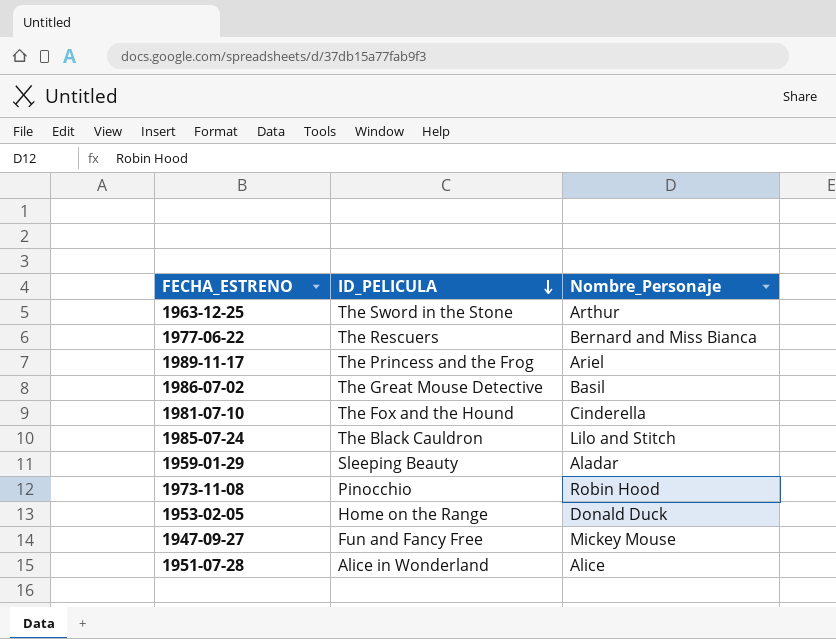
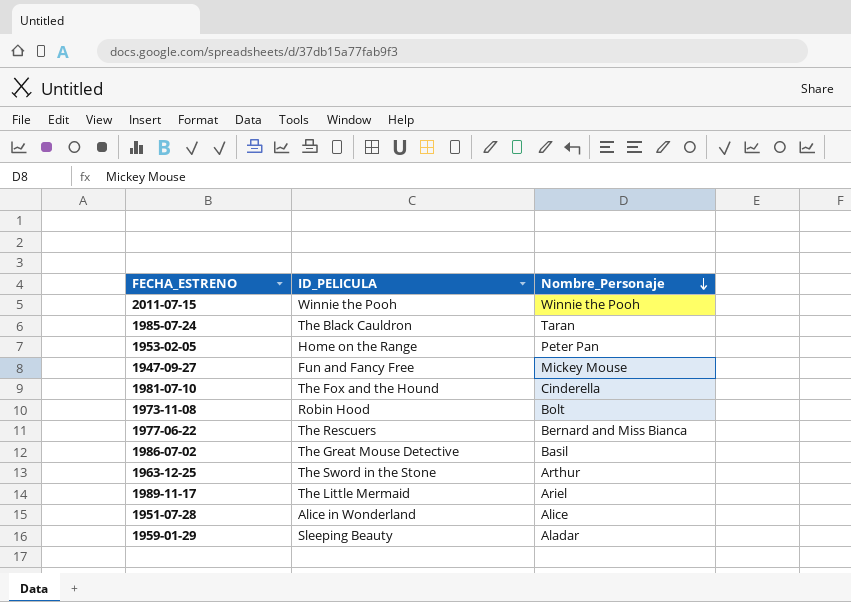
row order: ID_PELICULA descending -> Nombre_Personaje descending
row 2011-07-15: none -> Winnie the Pooh | Winnie the Pooh
1985-07-24 | Nombre_Personaje: Lilo and Stitch -> Taran
1953-02-05 | Nombre_Personaje: Donald Duck -> Peter Pan
1973-11-08 | ID_PELICULA: Pinocchio -> Robin Hood
1973-11-08 | Nombre_Personaje: Robin Hood -> Bolt
1989-11-17 | ID_PELICULA: The Princess and the Frog -> The Little Mermaid

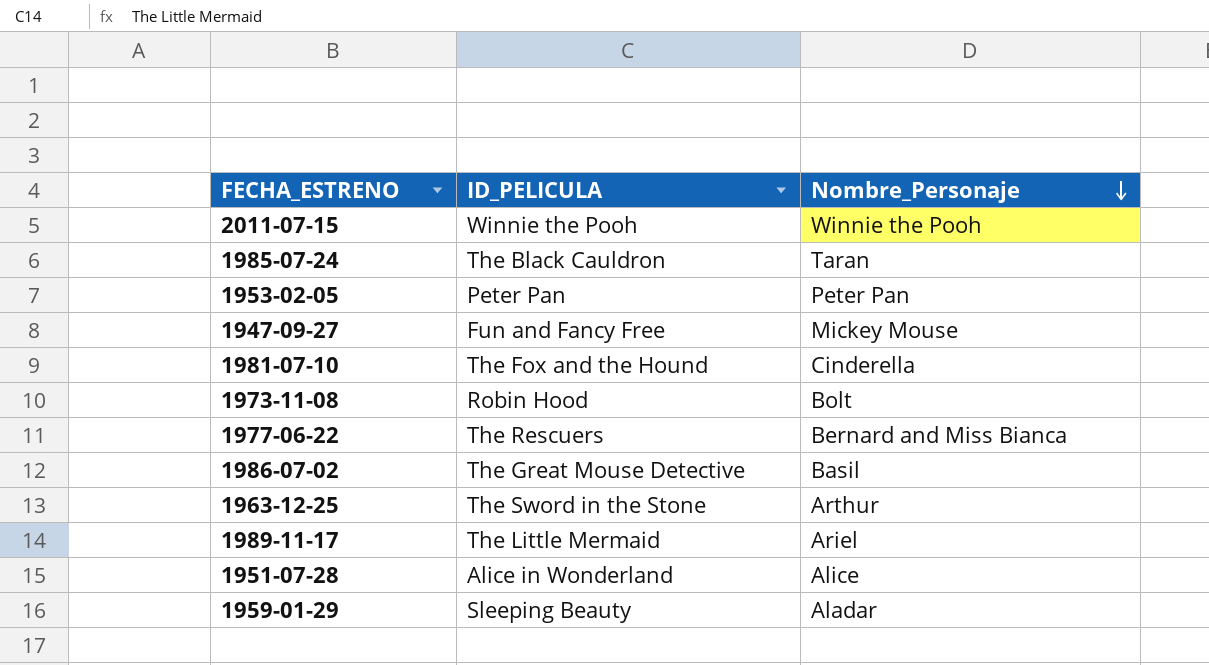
1953-02-05 | ID_PELICULA: Home on the Range -> Peter Pan

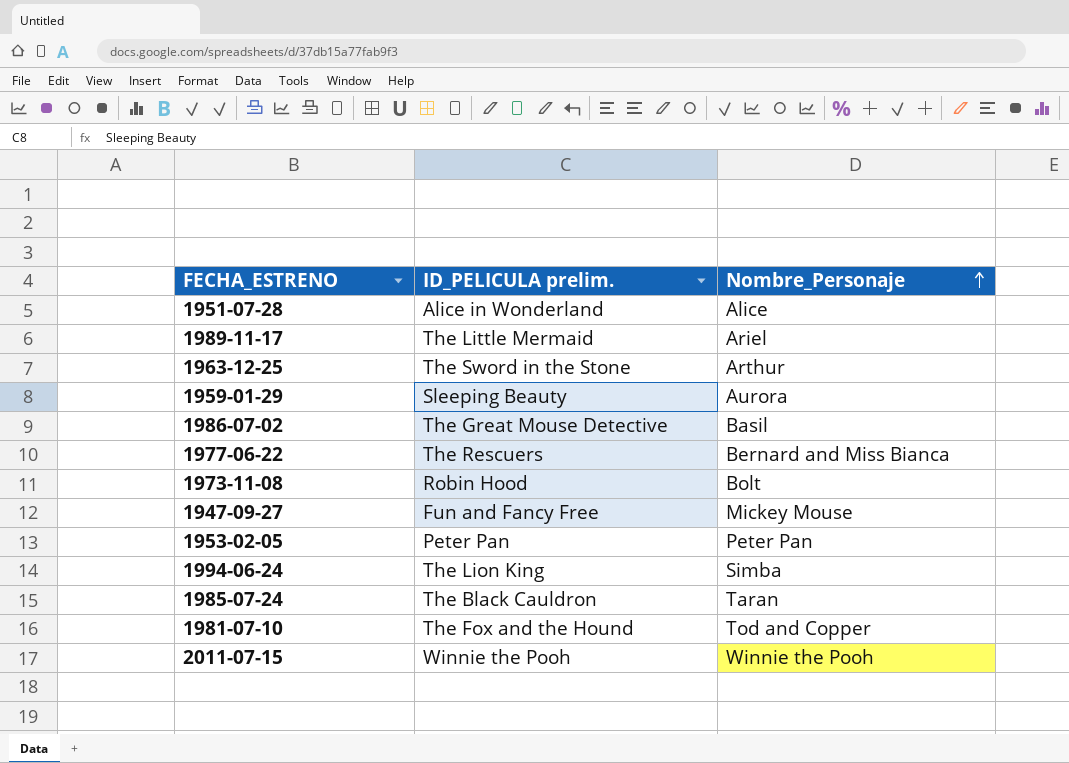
row order: Nombre_Personaje descending -> Nombre_Personaje ascending
column name: ID_PELICULA -> ID_PELICULA prelim.
1959-01-29 | Nombre_Personaje: Aladar -> Aurora
row 1994-06-24: none -> The Lion King | Simba
1981-07-10 | Nombre_Personaje: Cinderella -> Tod and Copper

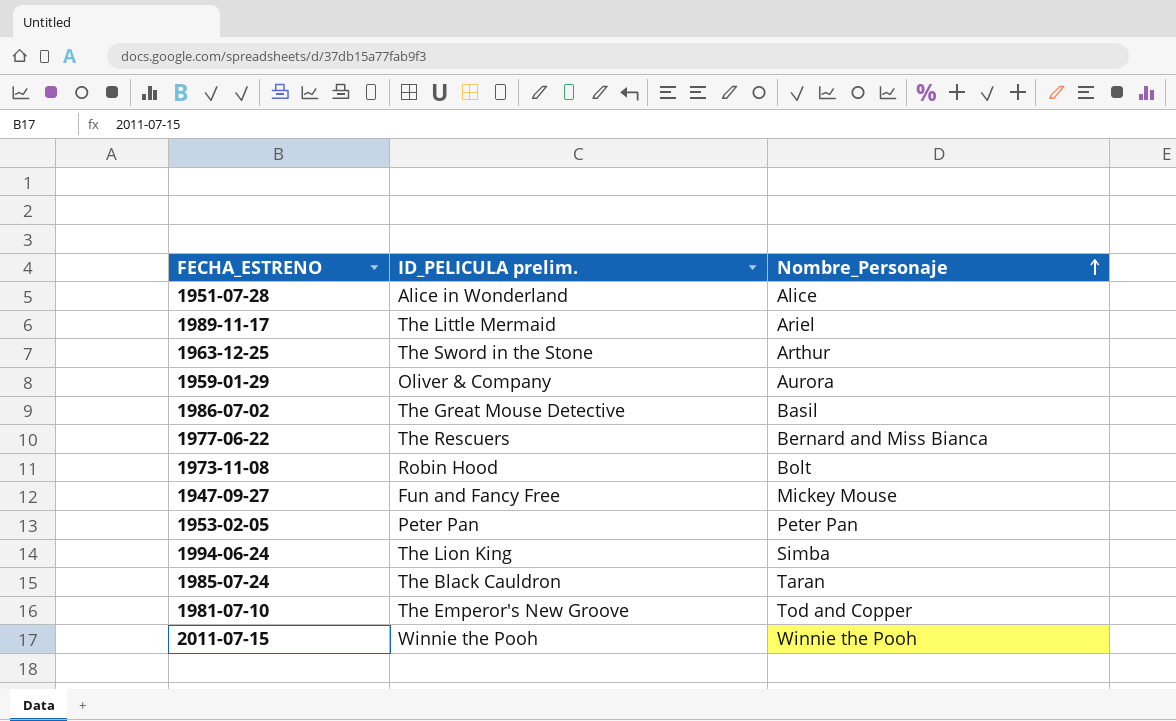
1959-01-29 | ID_PELICULA prelim.: Sleeping Beauty -> Oliver & Company
1981-07-10 | ID_PELICULA prelim.: The Fox and the Hound -> The Emperor's New Groove

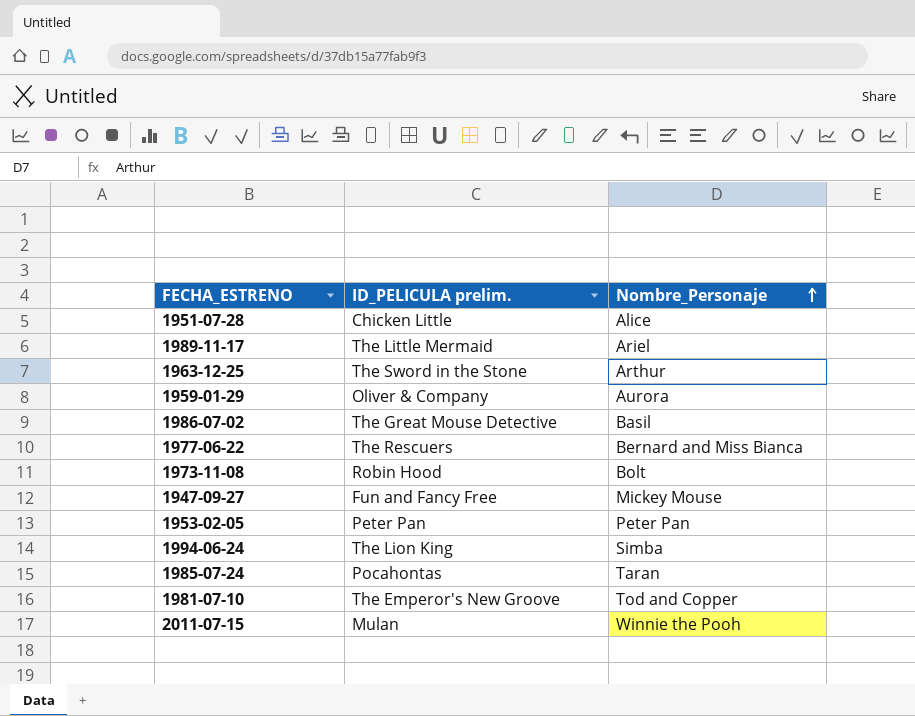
1951-07-28 | ID_PELICULA prelim.: Alice in Wonderland -> Chicken Little
1985-07-24 | ID_PELICULA prelim.: The Black Cauldron -> Pocahontas
2011-07-15 | ID_PELICULA prelim.: Winnie the Pooh -> Mulan

